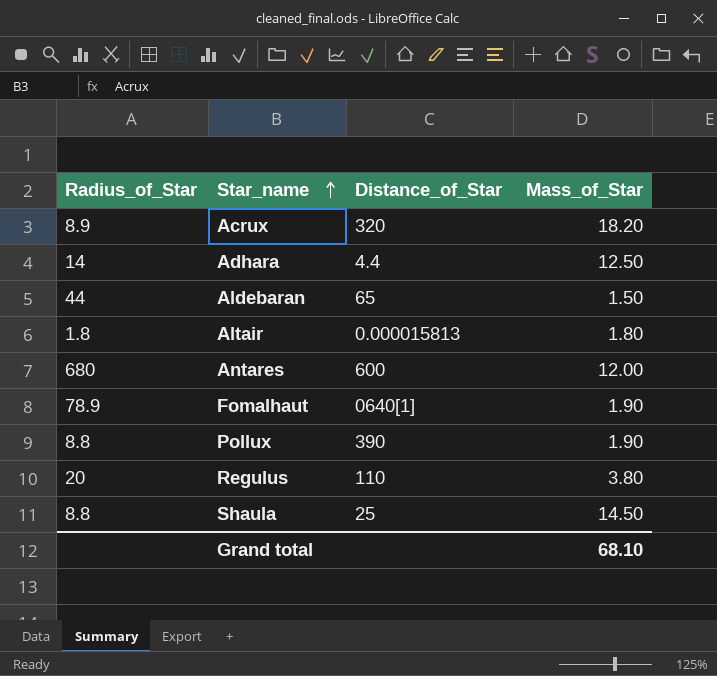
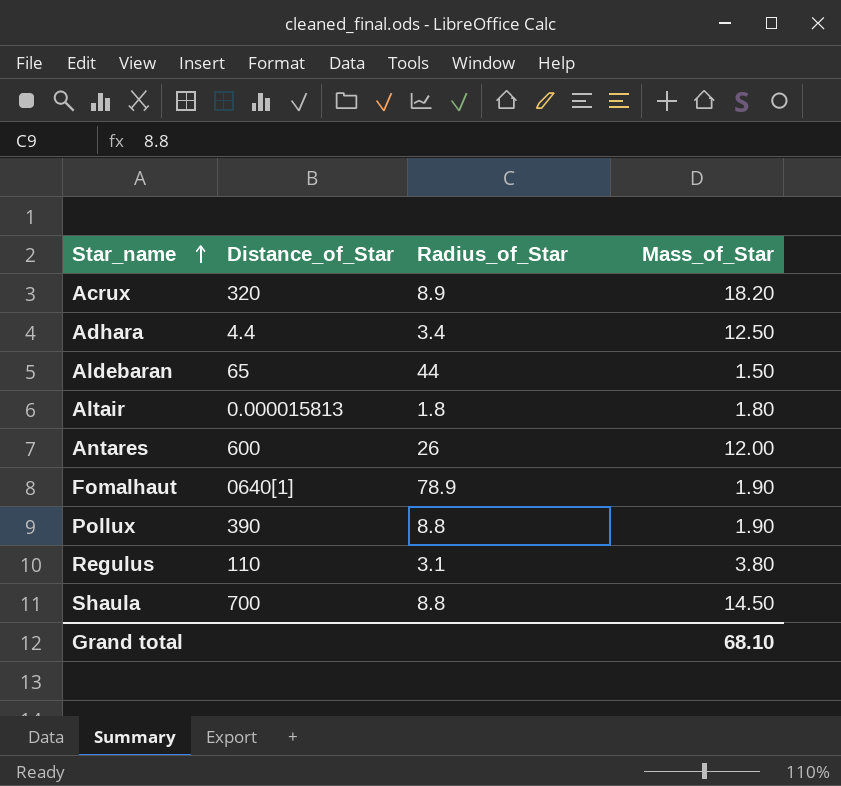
column Radius_of_Star | position: 1 -> 3
Adhara | Radius_of_Star: 14 -> 3.4
Antares | Radius_of_Star: 680 -> 26
Regulus | Radius_of_Star: 20 -> 3.1
Shaula | Distance_of_Star: 25 -> 700

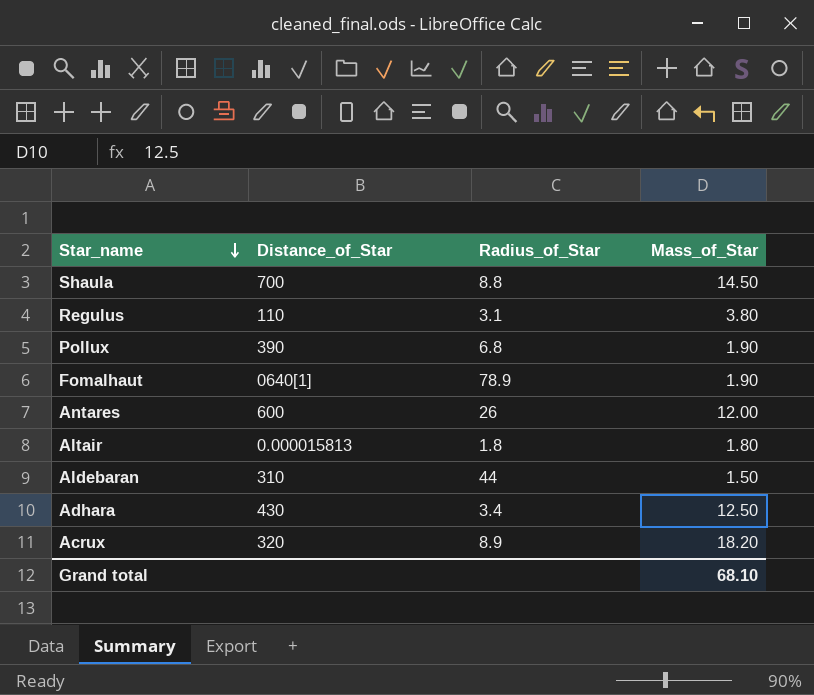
row order: Star_name ascending -> Star_name descending
Pollux | Radius_of_Star: 8.8 -> 6.8
Aldebaran | Distance_of_Star: 65 -> 310
Adhara | Distance_of_Star: 4.4 -> 430

